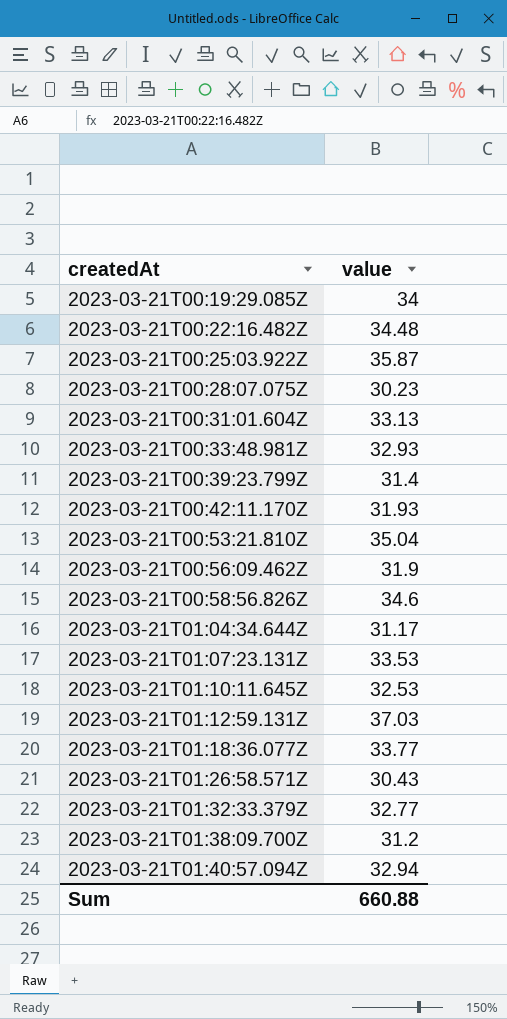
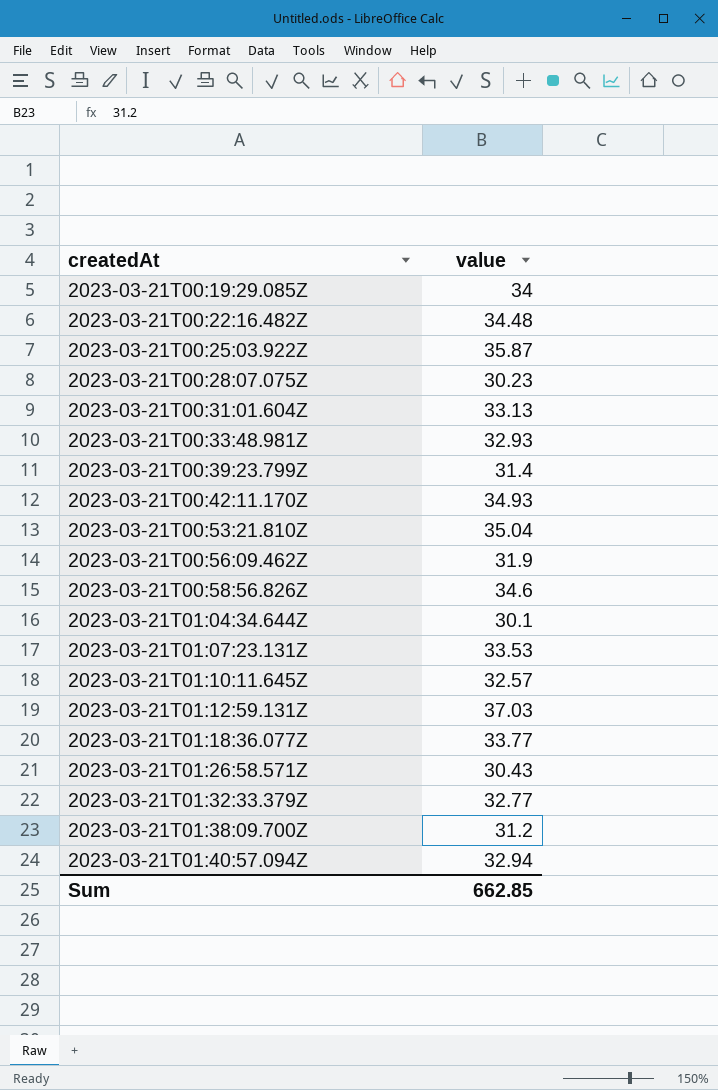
2023-03-21T00:42:11.170Z | value: 31.93 -> 34.93
2023-03-21T01:04:34.644Z | value: 31.17 -> 30.1
2023-03-21T01:10:11.645Z | value: 32.53 -> 32.57
Sum | value: 660.88 -> 662.85

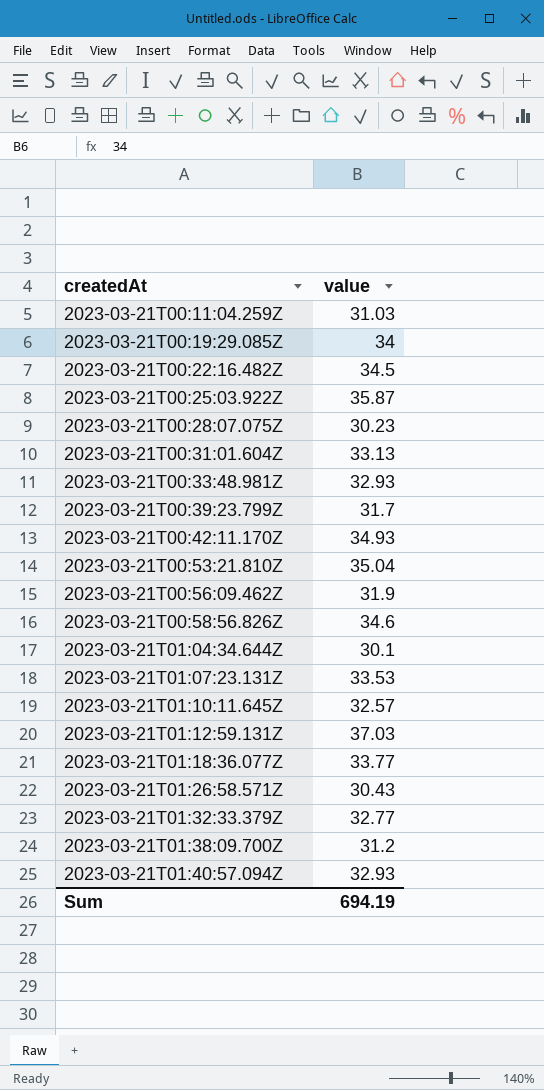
row 2023-03-21T00:11:04.259Z: none -> 31.03
2023-03-21T00:22:16.482Z | value: 34.48 -> 34.5
2023-03-21T00:39:23.799Z | value: 31.4 -> 31.7
2023-03-21T01:40:57.094Z | value: 32.94 -> 32.93
Sum | value: 662.85 -> 694.19

